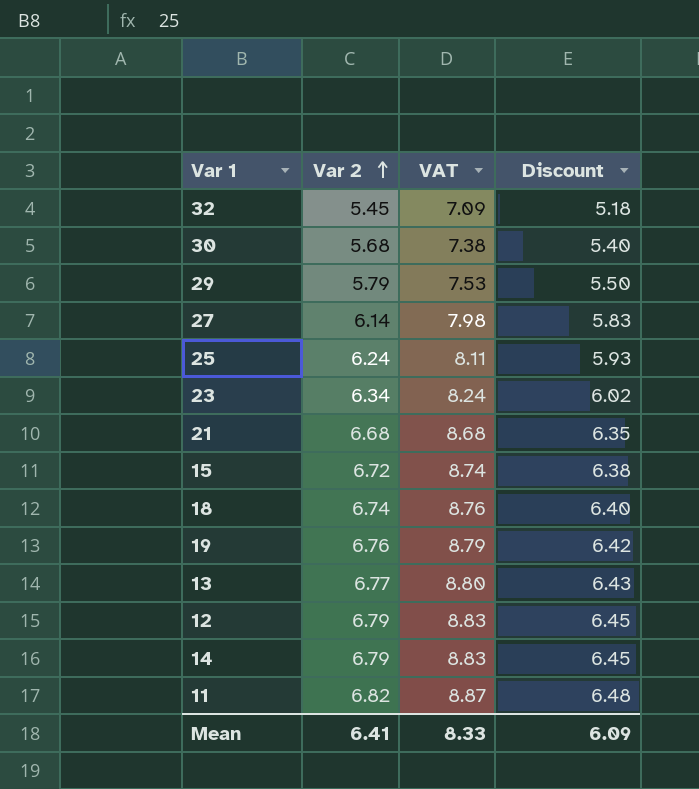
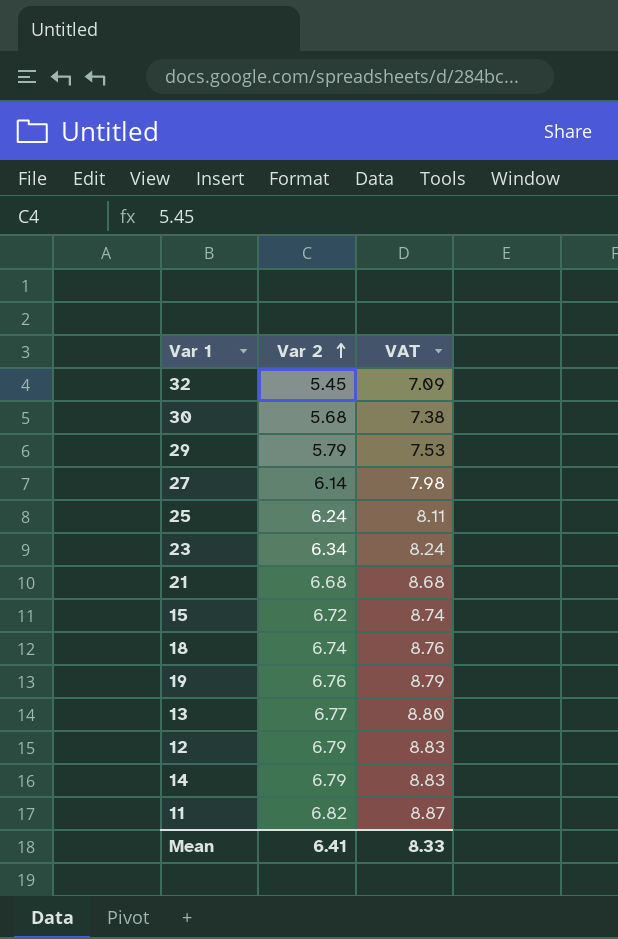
column Discount | formula: [Var 2] * 0.95 -> none

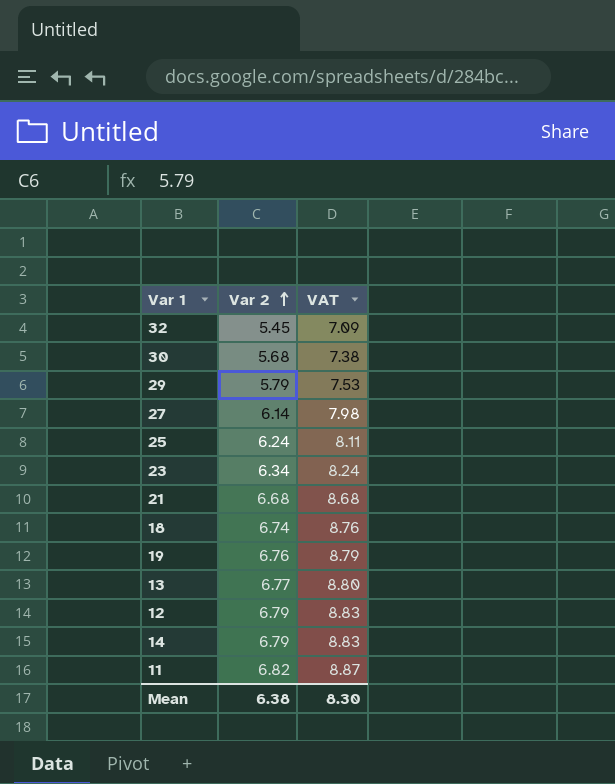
row 15: 6.72 | 8.74 -> none
Mean | Var 2: 6.41 -> 6.38
Mean | VAT: 8.33 -> 8.30

